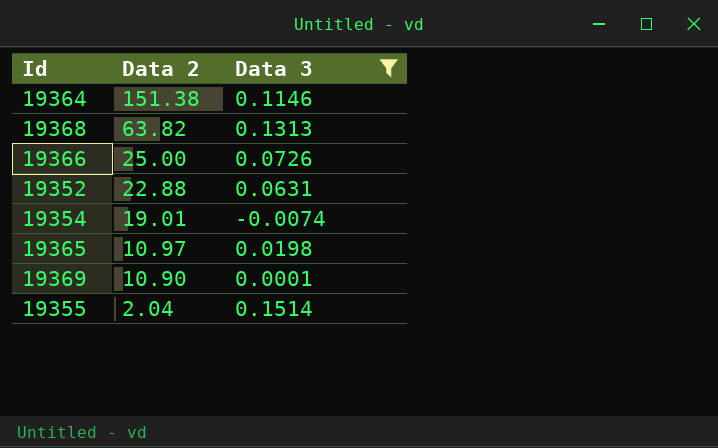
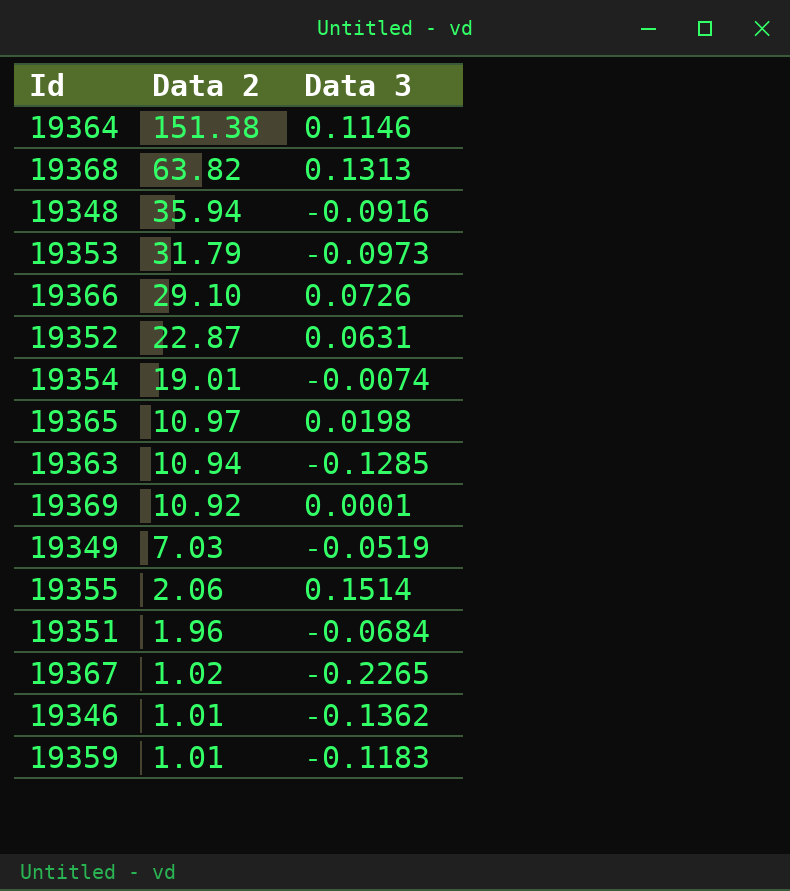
filter: Data 3 >= -0.0074 -> none
19366 | Data 2: 25.00 -> 29.10
19352 | Data 2: 22.88 -> 22.87
19369 | Data 2: 10.90 -> 10.92
19355 | Data 2: 2.04 -> 2.06

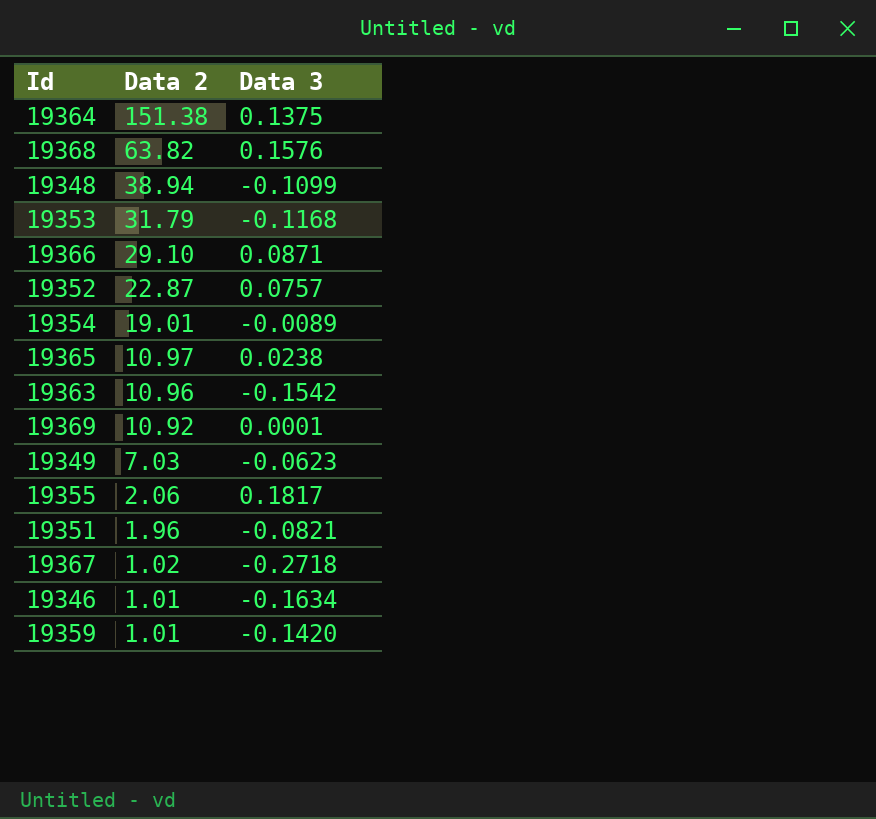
19364 | Data 3: 0.1146 -> 0.1375
19368 | Data 3: 0.1313 -> 0.1576
19348 | Data 2: 35.94 -> 38.94
19348 | Data 3: -0.0916 -> -0.1099
19353 | Data 3: -0.0973 -> -0.1168
19366 | Data 3: 0.0726 -> 0.0871
19352 | Data 3: 0.0631 -> 0.0757
19354 | Data 3: -0.0074 -> -0.0089
19365 | Data 3: 0.0198 -> 0.0238
19363 | Data 2: 10.94 -> 10.96
19363 | Data 3: -0.1285 -> -0.1542
19349 | Data 3: -0.0519 -> -0.0623
19355 | Data 3: 0.1514 -> 0.1817
19351 | Data 3: -0.0684 -> -0.0821
19367 | Data 3: -0.2265 -> -0.2718
19346 | Data 3: -0.1362 -> -0.1634
19359 | Data 3: -0.1183 -> -0.1420

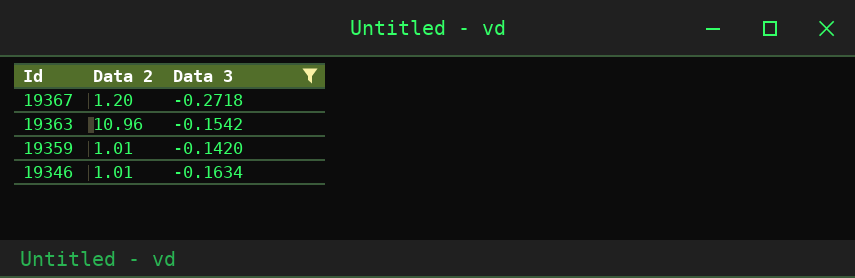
filter: none -> Data 3 <= -0.1420
row order: Data 2 descending -> Id descending
19367 | Data 2: 1.02 -> 1.20

